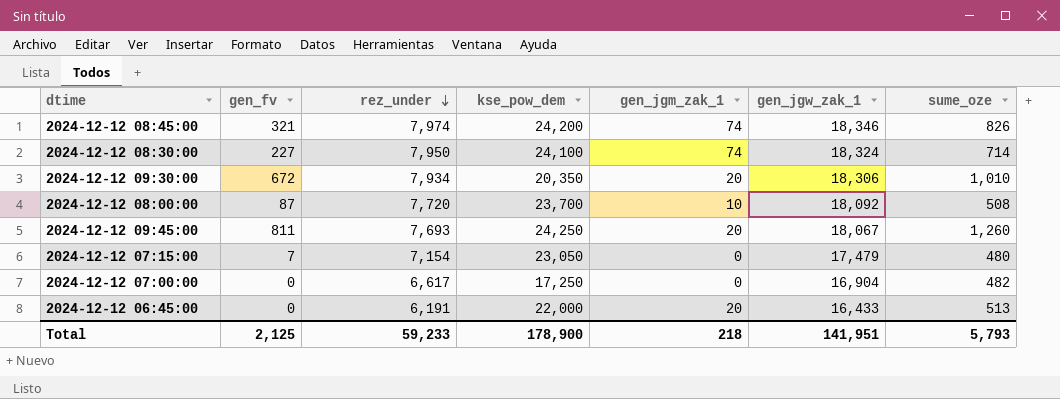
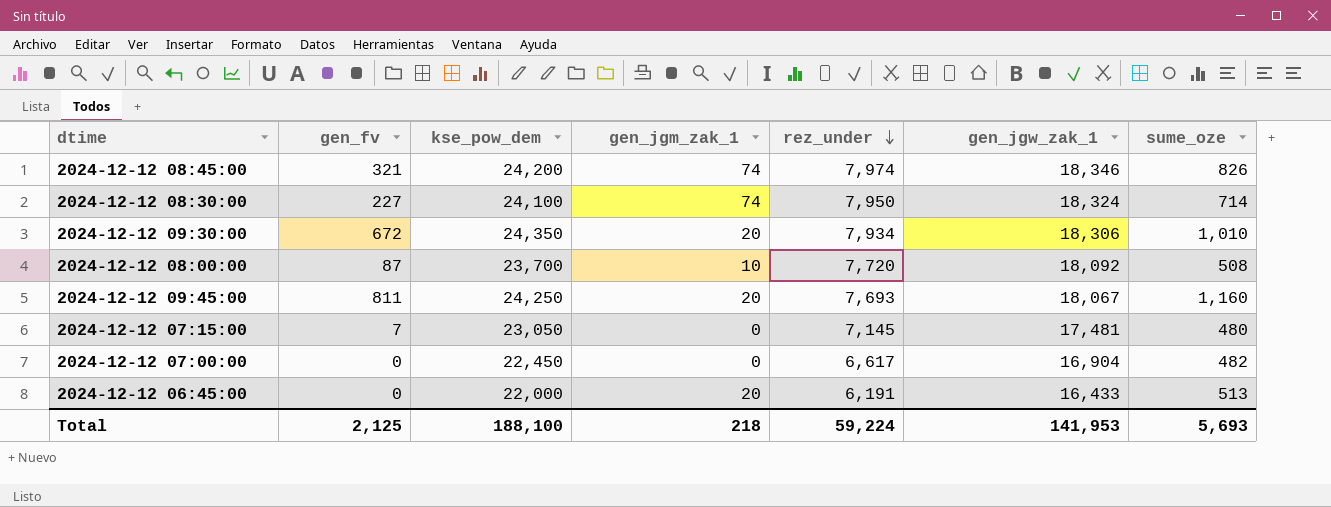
column rez_under | position: 3 -> 5
2024-12-12 09:30:00 | kse_pow_dem: 20,350 -> 24,350
2024-12-12 09:45:00 | sume_oze: 1,260 -> 1,160
2024-12-12 07:15:00 | rez_under: 7,154 -> 7,145
2024-12-12 07:15:00 | gen_jgw_zak_1: 17,479 -> 17,481
2024-12-12 07:00:00 | kse_pow_dem: 17,250 -> 22,450
Total | kse_pow_dem: 178,900 -> 188,100
Total | rez_under: 59,233 -> 59,224
Total | gen_jgw_zak_1: 141,951 -> 141,953
Total | sume_oze: 5,793 -> 5,693

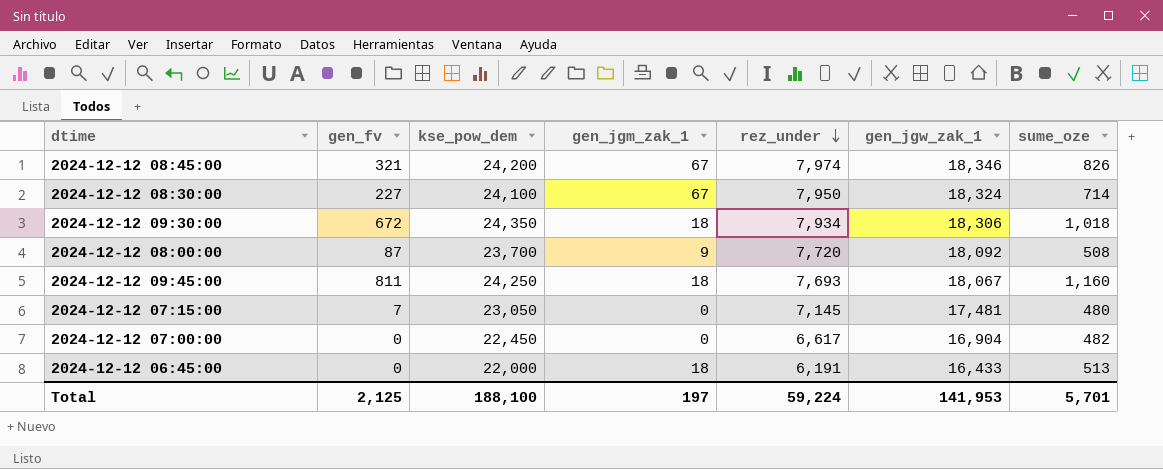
2024-12-12 08:45:00 | gen_jgm_zak_1: 74 -> 67
2024-12-12 08:30:00 | gen_jgm_zak_1: 74 -> 67
2024-12-12 09:30:00 | gen_jgm_zak_1: 20 -> 18
2024-12-12 09:30:00 | sume_oze: 1,010 -> 1,018
2024-12-12 08:00:00 | gen_jgm_zak_1: 10 -> 9
2024-12-12 09:45:00 | gen_jgm_zak_1: 20 -> 18
2024-12-12 06:45:00 | gen_jgm_zak_1: 20 -> 18
Total | gen_jgm_zak_1: 218 -> 197
Total | sume_oze: 5,693 -> 5,701

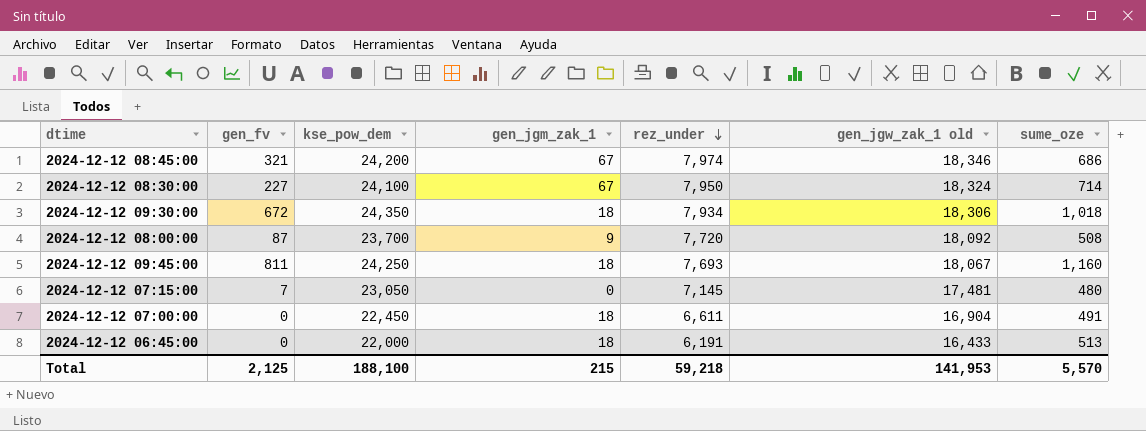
column name: gen_jgw_zak_1 -> gen_jgw_zak_1 old
2024-12-12 08:45:00 | sume_oze: 826 -> 686
2024-12-12 07:00:00 | gen_jgm_zak_1: 0 -> 18
2024-12-12 07:00:00 | rez_under: 6,617 -> 6,611
2024-12-12 07:00:00 | sume_oze: 482 -> 491
Total | gen_jgm_zak_1: 197 -> 215
Total | rez_under: 59,224 -> 59,218
Total | sume_oze: 5,701 -> 5,570

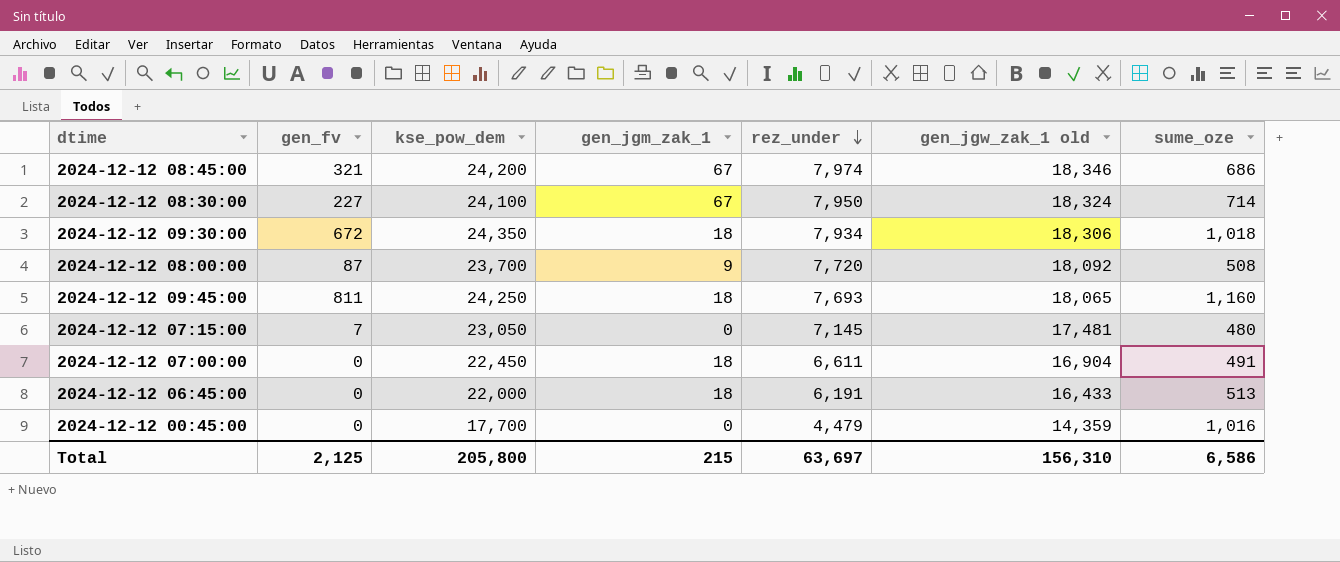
2024-12-12 09:45:00 | gen_jgw_zak_1 old: 18,067 -> 18,065
row 2024-12-12 00:45:00: none -> 0 | 17,700 | 0 | 4,479 | 14,359 | 1,016
Total | kse_pow_dem: 188,100 -> 205,800
Total | rez_under: 59,218 -> 63,697
Total | gen_jgw_zak_1 old: 141,953 -> 156,310
Total | sume_oze: 5,570 -> 6,586

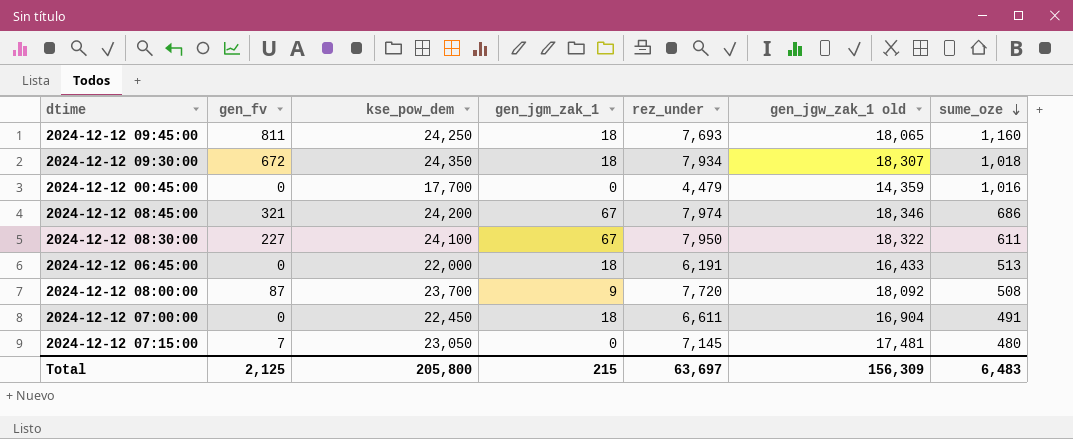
row order: rez_under descending -> sume_oze descending
2024-12-12 09:30:00 | gen_jgw_zak_1 old: 18,306 -> 18,307
2024-12-12 08:30:00 | gen_jgw_zak_1 old: 18,324 -> 18,322
2024-12-12 08:30:00 | sume_oze: 714 -> 611
Total | gen_jgw_zak_1 old: 156,310 -> 156,309
Total | sume_oze: 6,586 -> 6,483

